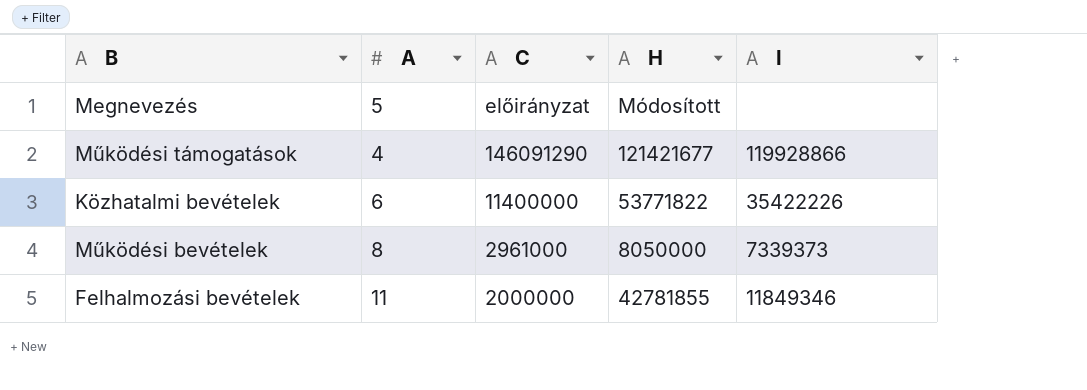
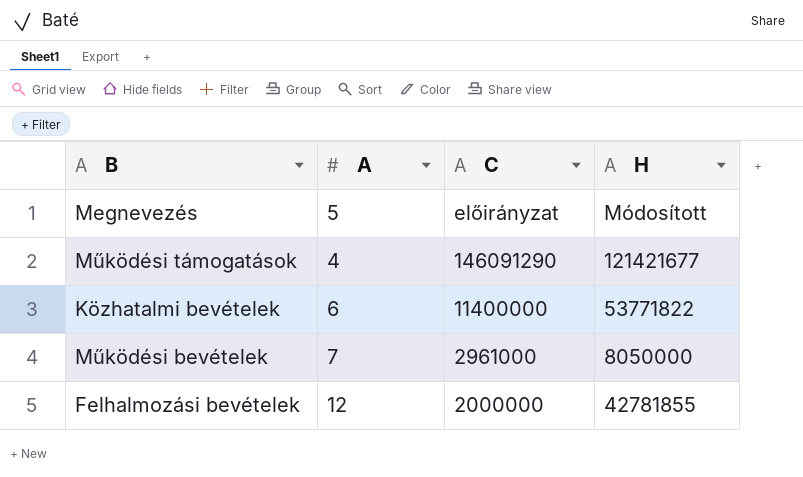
column I | position: 5 -> none
Működési bevételek | A: 8 -> 7
Felhalmozási bevételek | A: 11 -> 12

